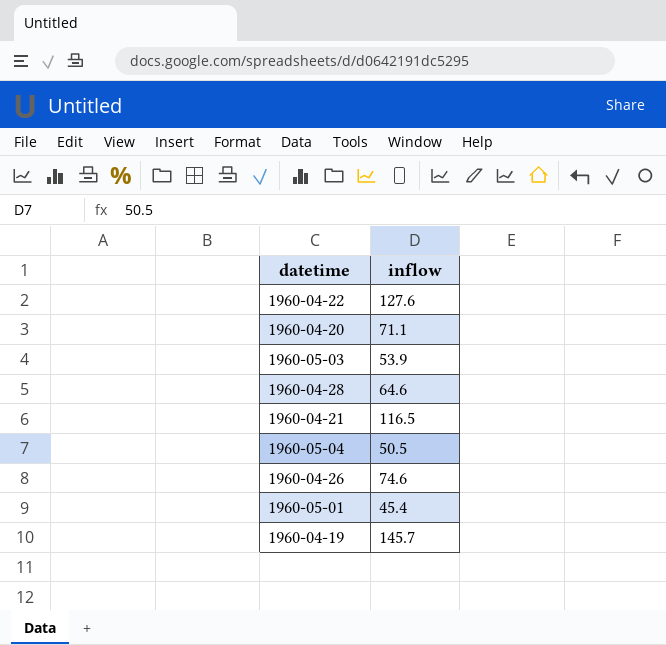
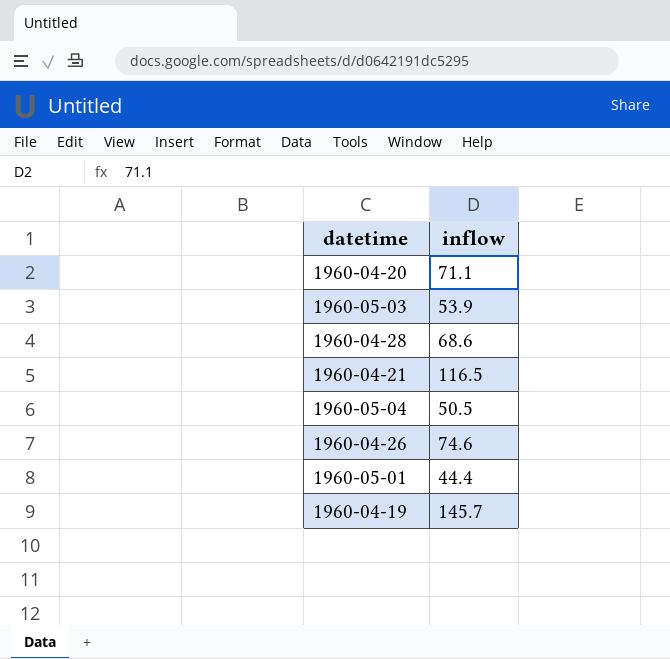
row 1960-04-22: 127.6 -> none
1960-04-28 | inflow: 64.6 -> 68.6
1960-05-01 | inflow: 45.4 -> 44.4

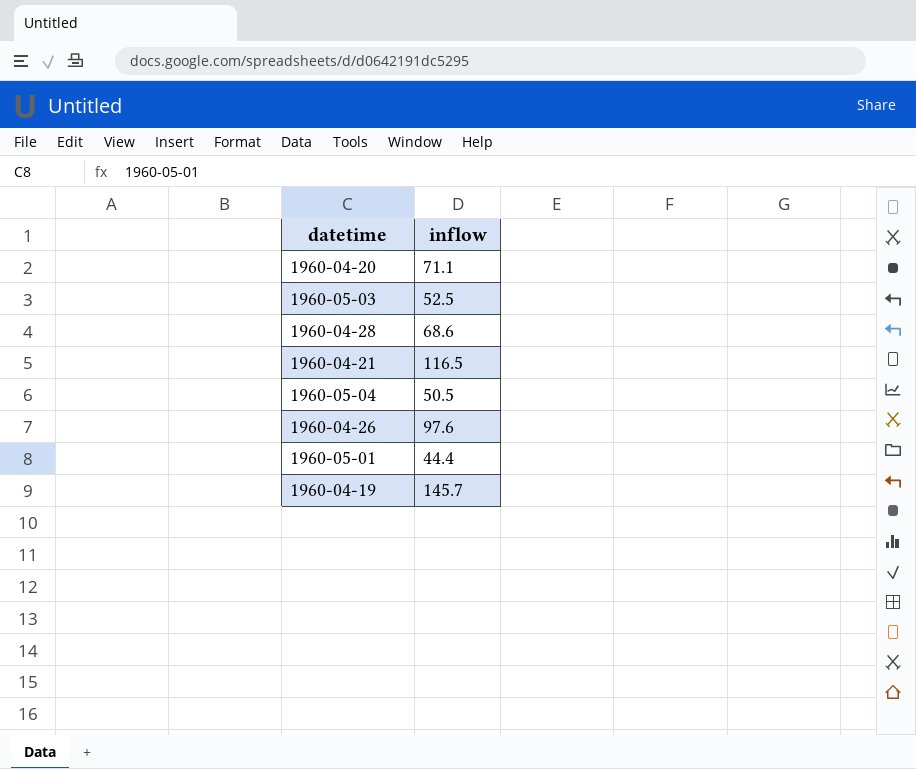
1960-05-03 | inflow: 53.9 -> 52.5
1960-04-26 | inflow: 74.6 -> 97.6

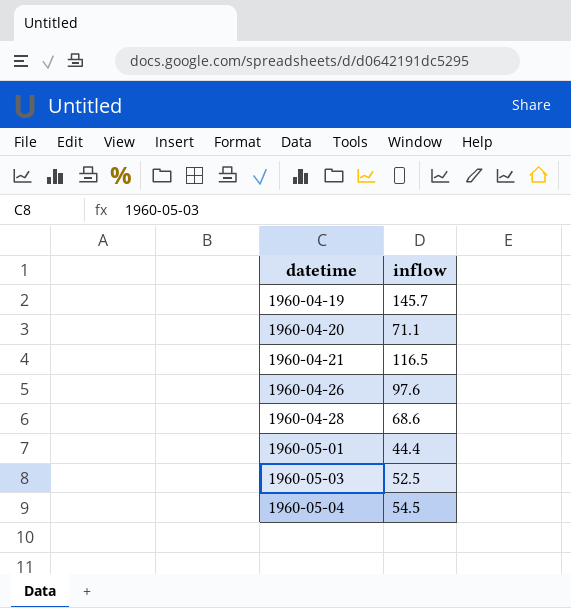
row order: none -> datetime ascending
1960-05-04 | inflow: 50.5 -> 54.5

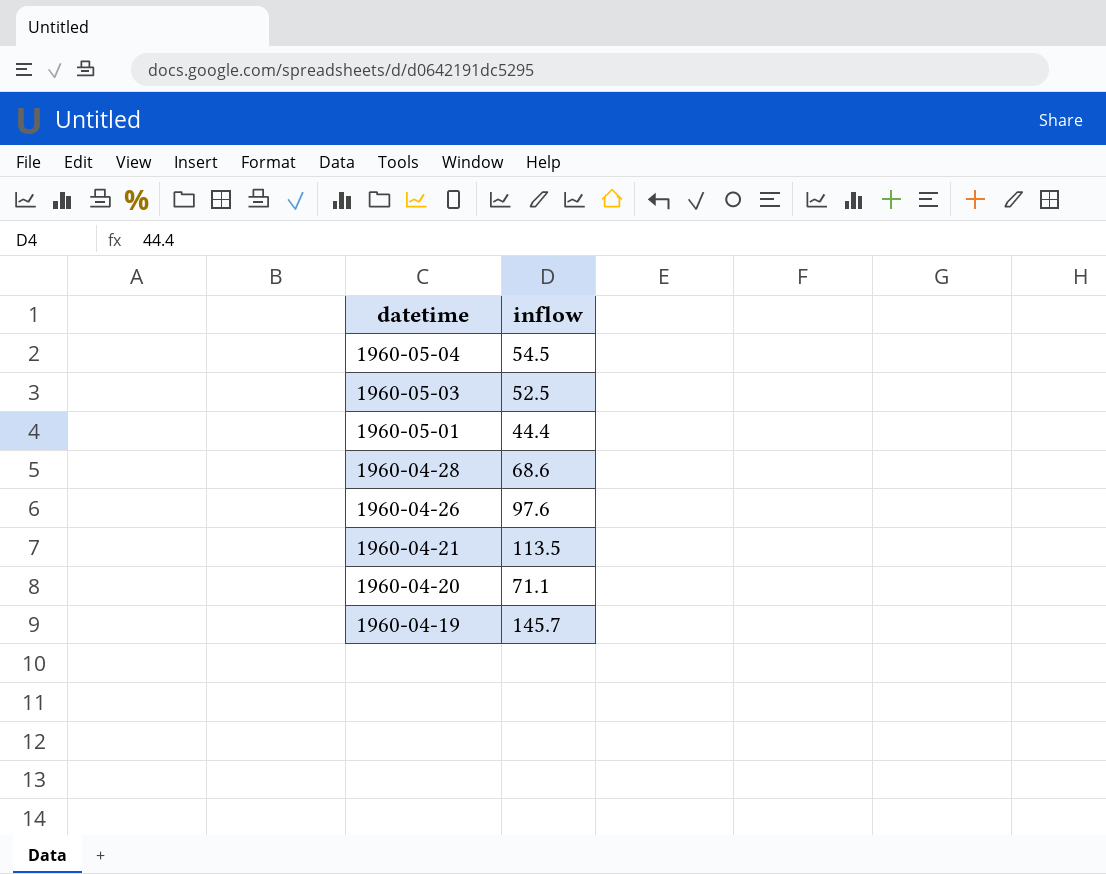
row order: datetime ascending -> datetime descending
1960-04-21 | inflow: 116.5 -> 113.5

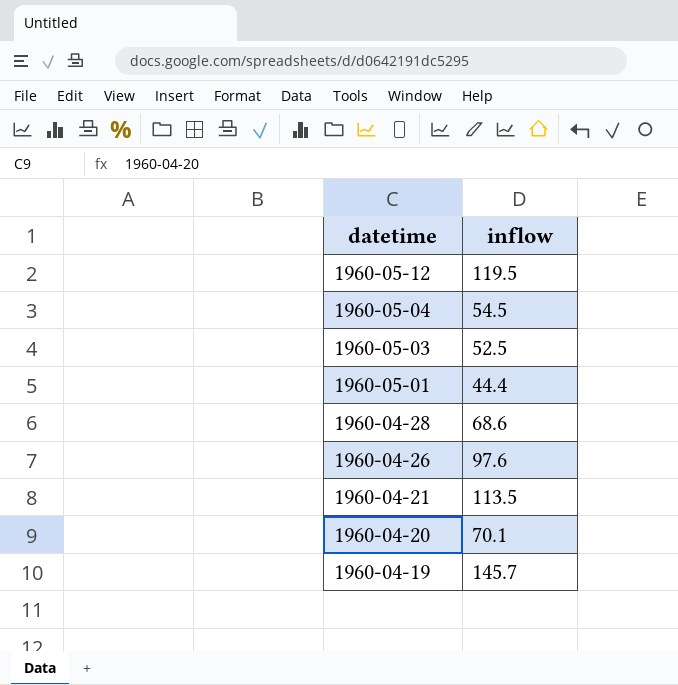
row 1960-05-12: none -> 119.5
1960-04-20 | inflow: 71.1 -> 70.1

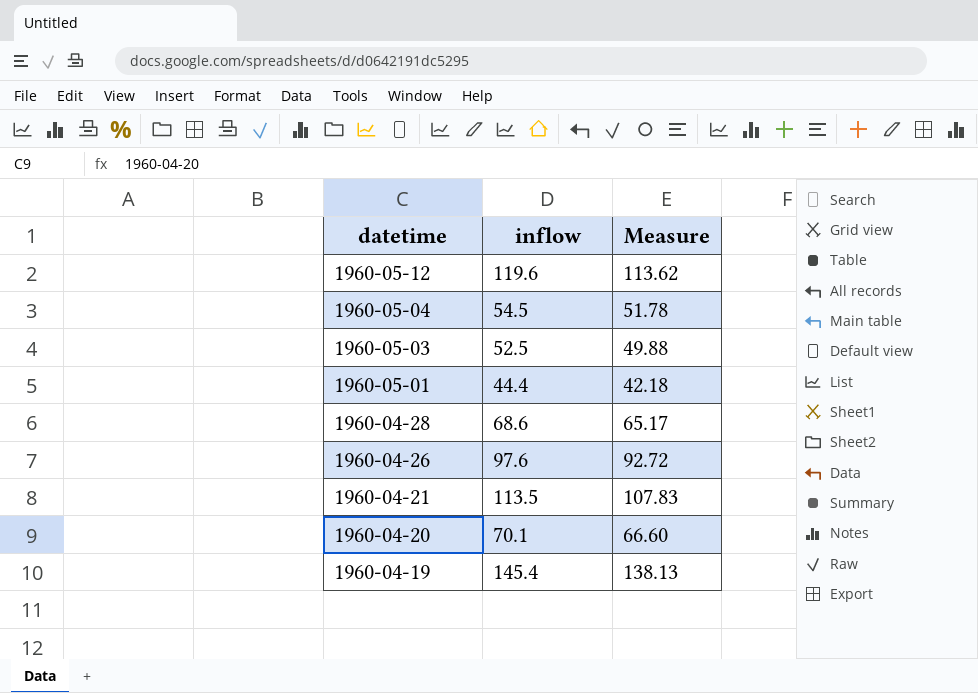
column Measure | formula: none -> [inflow] * 0.95
1960-05-12 | inflow: 119.5 -> 119.6
1960-04-19 | inflow: 145.7 -> 145.4

